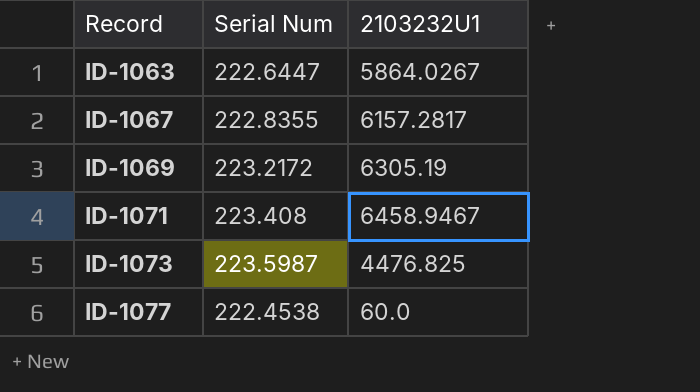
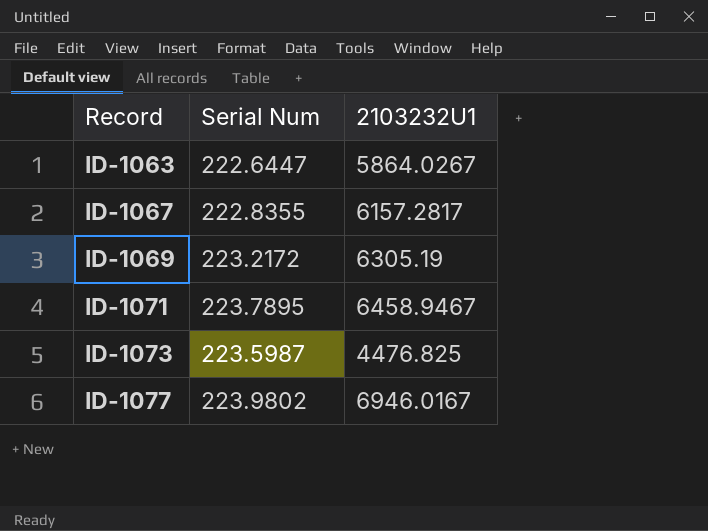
ID-1071 | Serial Num: 223.408 -> 223.7895
ID-1077 | Serial Num: 222.4538 -> 223.9802
ID-1077 | 2103232U1: 60.0 -> 6946.0167

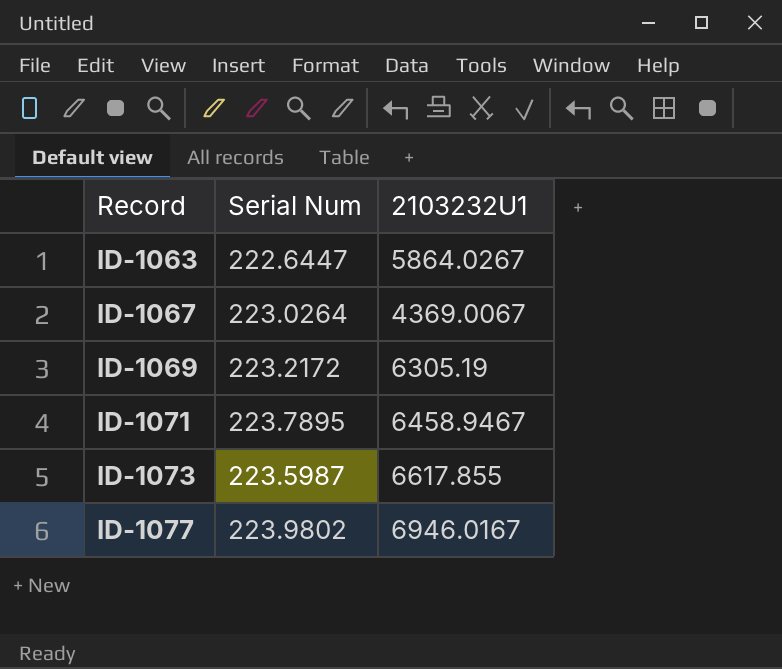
ID-1067 | Serial Num: 222.8355 -> 223.0264
ID-1067 | 2103232U1: 6157.2817 -> 4369.0067
ID-1073 | 2103232U1: 4476.825 -> 6617.855

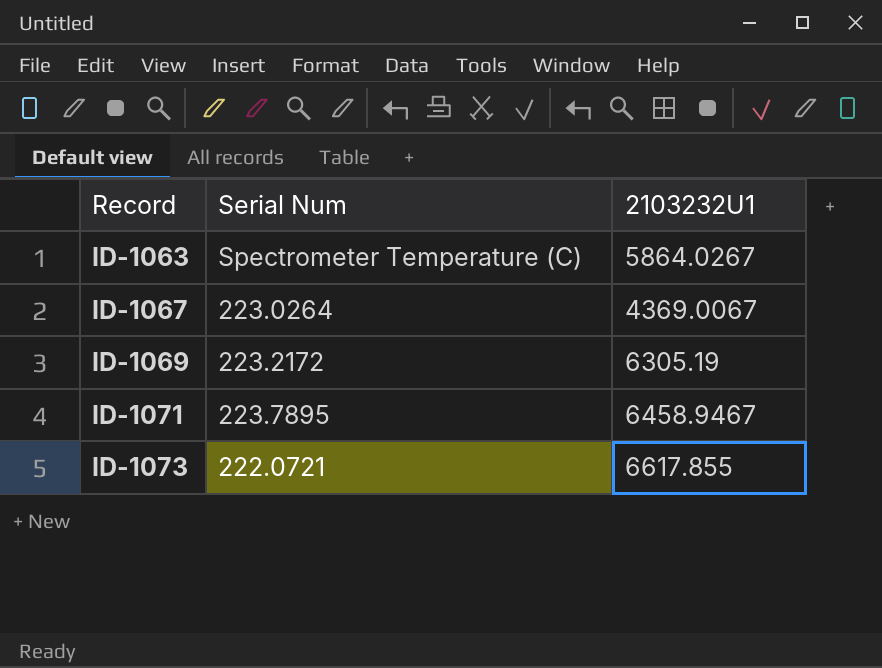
row ID-1077: 223.9802 | 6946.0167 -> none
ID-1063 | Serial Num: 222.6447 -> Spectrometer Temperature (C)
ID-1073 | Serial Num: 223.5987 -> 222.0721

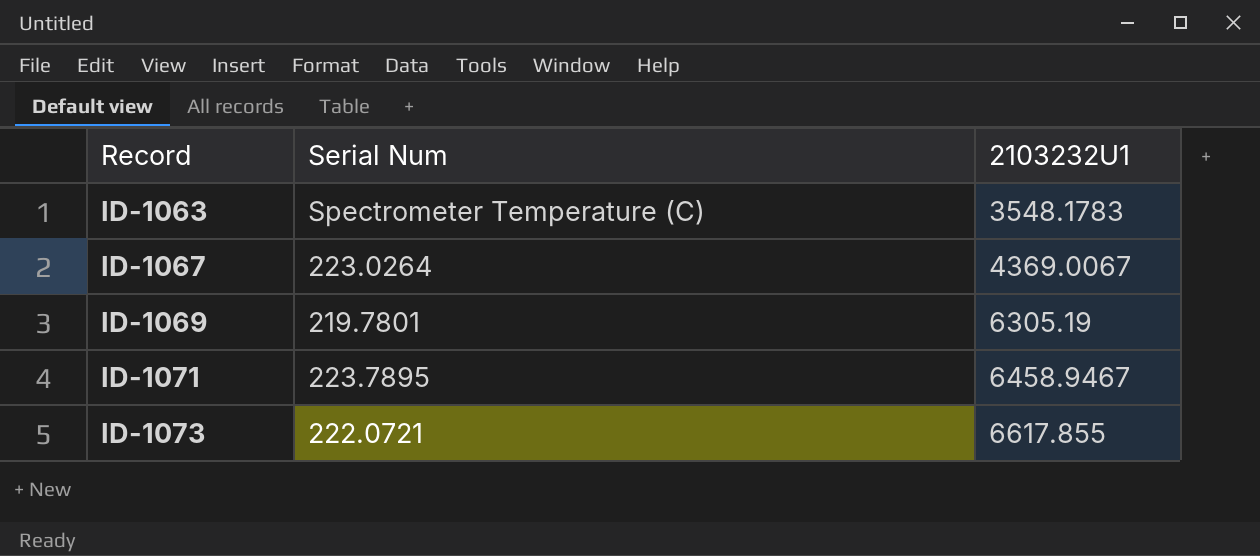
ID-1063 | 2103232U1: 5864.0267 -> 3548.1783
ID-1069 | Serial Num: 223.2172 -> 219.7801

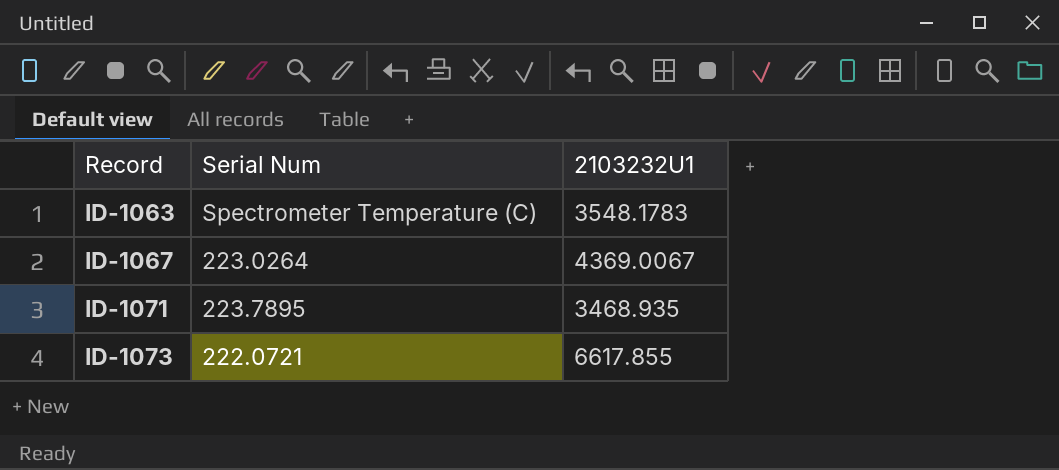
row ID-1069: 219.7801 | 6305.19 -> none
ID-1071 | 2103232U1: 6458.9467 -> 3468.935

